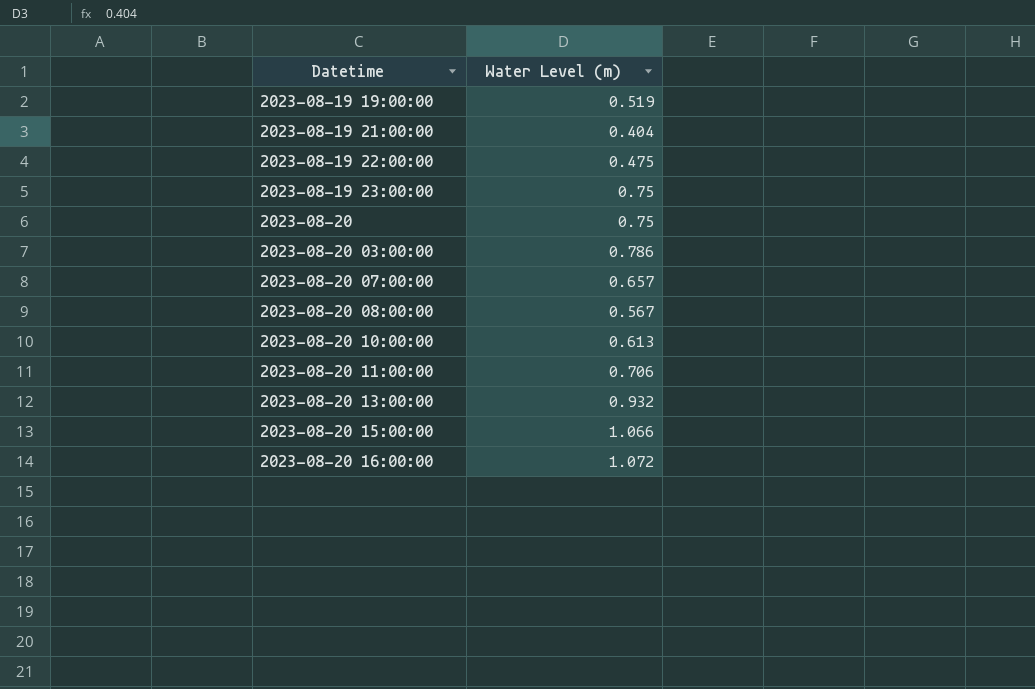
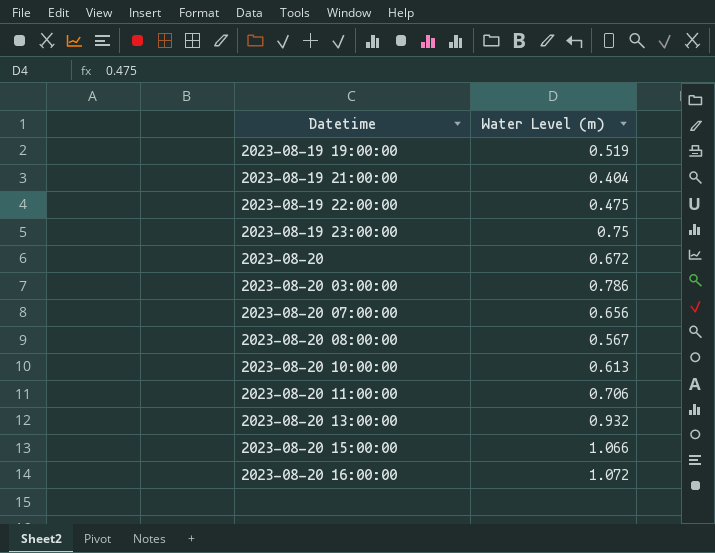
2023-08-20 | Water Level (m): 0.75 -> 0.672
2023-08-20 07:00:00 | Water Level (m): 0.657 -> 0.656

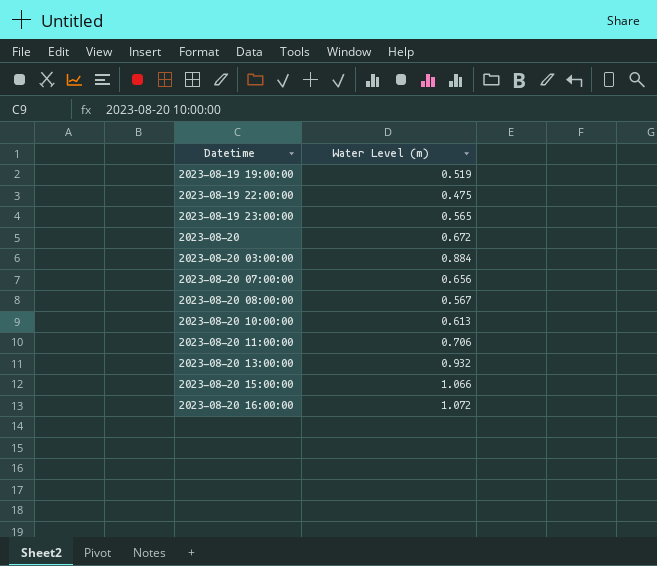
row 2023-08-19 21:00:00: 0.404 -> none
2023-08-19 23:00:00 | Water Level (m): 0.75 -> 0.565
2023-08-20 03:00:00 | Water Level (m): 0.786 -> 0.884

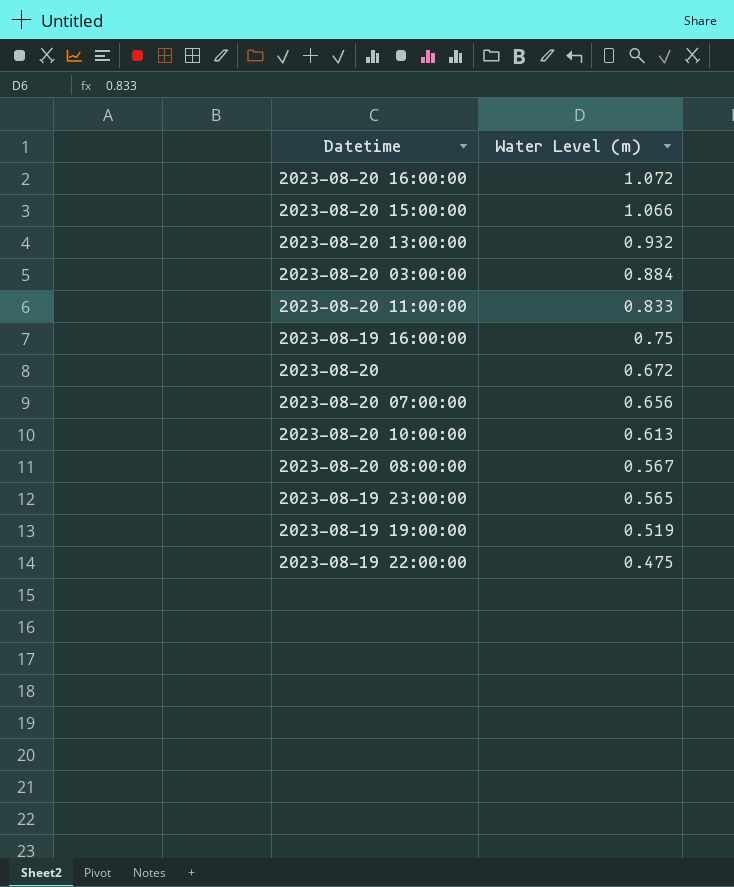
row order: Datetime ascending -> Water Level (m) descending
2023-08-20 11:00:00 | Water Level (m): 0.706 -> 0.833
row 2023-08-19 16:00:00: none -> 0.75

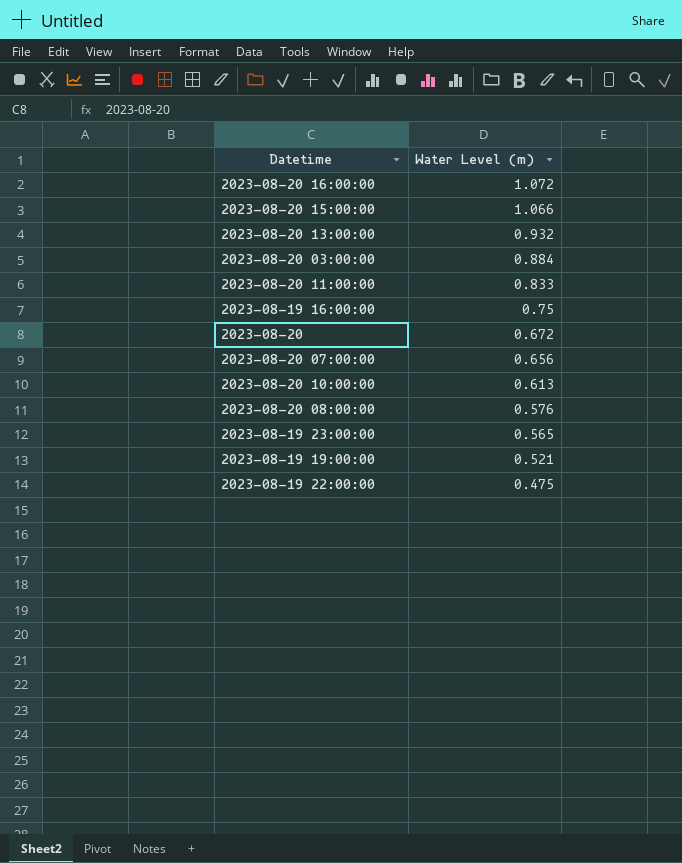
2023-08-20 08:00:00 | Water Level (m): 0.567 -> 0.576
2023-08-19 19:00:00 | Water Level (m): 0.519 -> 0.521

